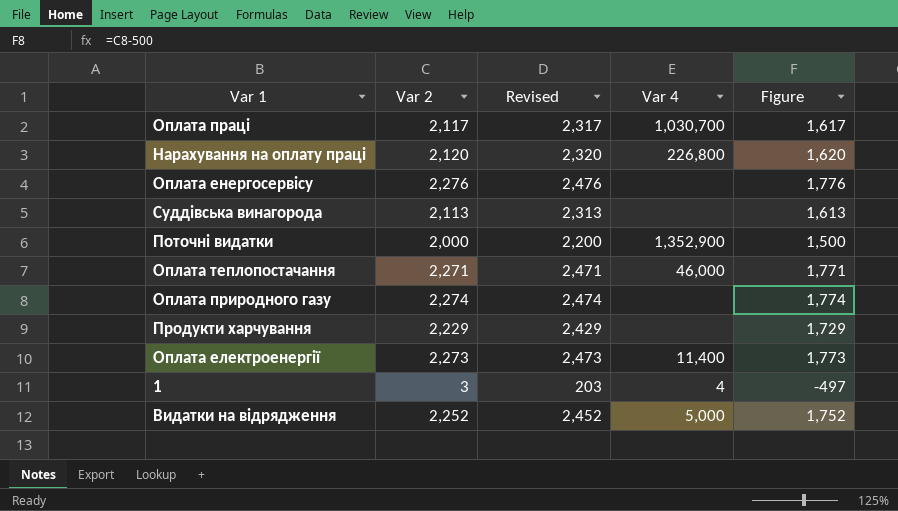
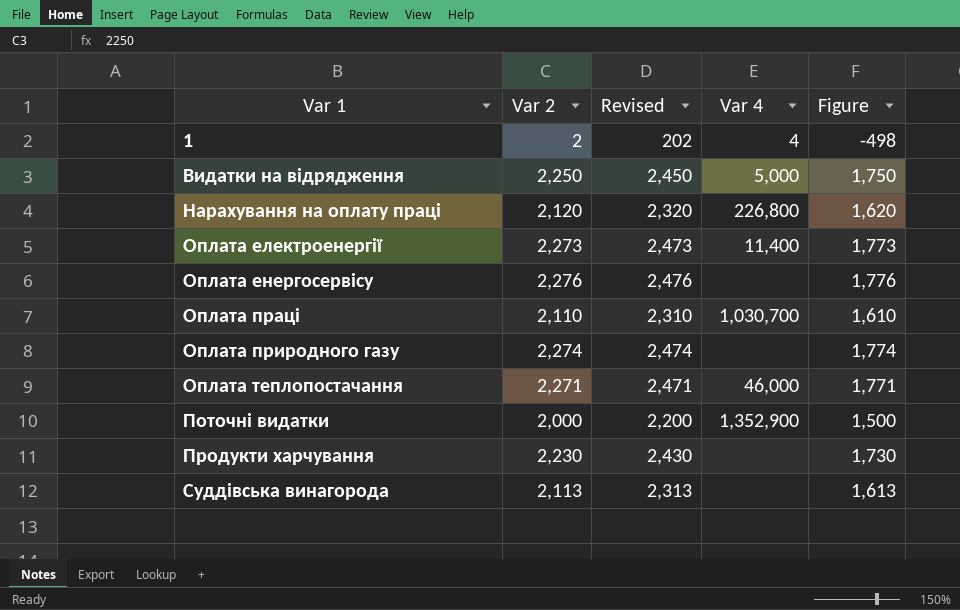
row order: none -> Var 1 ascending
1 | Var 2: 3 -> 2
1 | Revised: 203 -> 202
1 | Figure: -497 -> -498
Видатки на відрядження | Var 2: 2,252 -> 2,250
Видатки на відрядження | Revised: 2,452 -> 2,450
Видатки на відрядження | Figure: 1,752 -> 1,750
Оплата праці | Var 2: 2,117 -> 2,110
Оплата праці | Revised: 2,317 -> 2,310
Оплата праці | Figure: 1,617 -> 1,610
Продукти харчування | Var 2: 2,229 -> 2,230
Продукти харчування | Revised: 2,429 -> 2,430
Продукти харчування | Figure: 1,729 -> 1,730

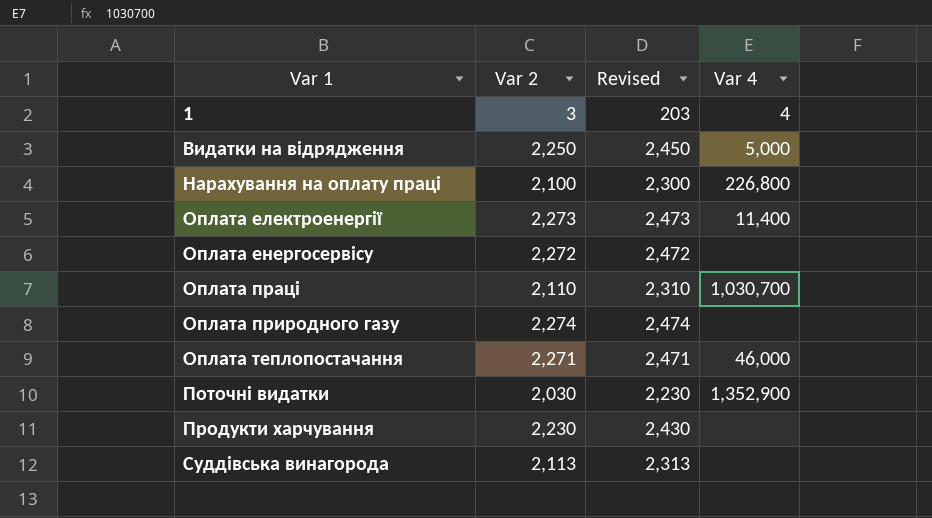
column Figure | formula: [Var 2] - 500 -> none
1 | Var 2: 2 -> 3
1 | Revised: 202 -> 203
Нарахування на оплату праці | Var 2: 2,120 -> 2,100
Нарахування на оплату праці | Revised: 2,320 -> 2,300
Оплата енергосервісу | Var 2: 2,276 -> 2,272
Оплата енергосервісу | Revised: 2,476 -> 2,472
Поточні видатки | Var 2: 2,000 -> 2,030
Поточні видатки | Revised: 2,200 -> 2,230

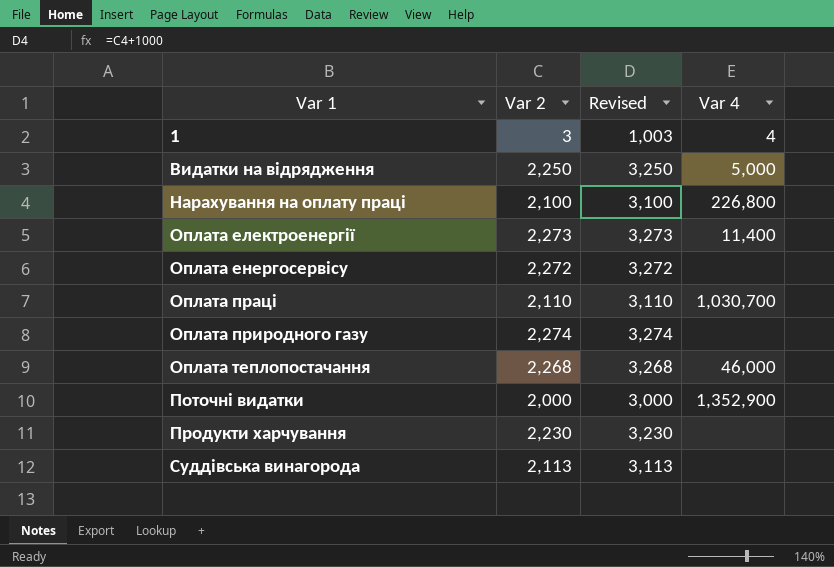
column Revised | formula: [Var 2] + 200 -> [Var 2] + 1000
Оплата теплопостачання | Var 2: 2,271 -> 2,268
Поточні видатки | Var 2: 2,030 -> 2,000

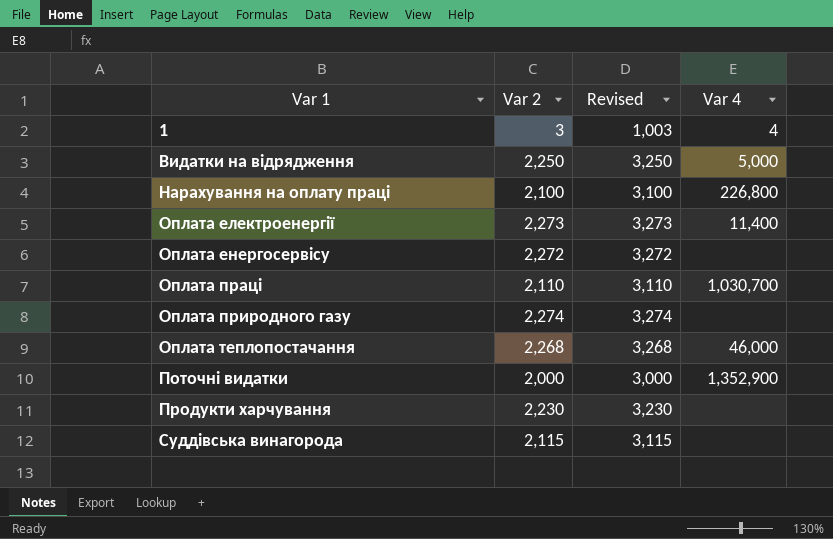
Суддівська винагорода | Var 2: 2,113 -> 2,115
Суддівська винагорода | Revised: 3,113 -> 3,115

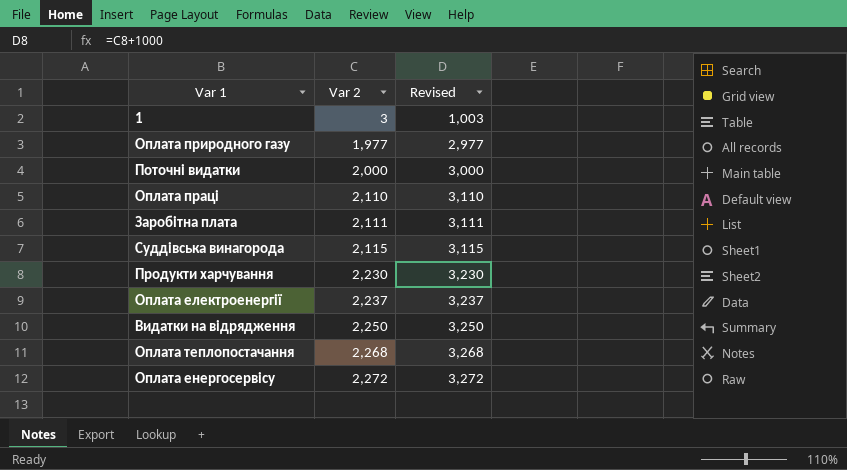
row order: Var 1 ascending -> Var 2 ascending
column Var 4 | position: 4 -> none
row Нарахування на оплату праці: 2,100 | 3,100 | 226,800 -> none
Оплата природного газу | Var 2: 2,274 -> 1,977
Оплата природного газу | Revised: 3,274 -> 2,977
row Заробітна плата: none -> 2,111 | 3,111
Оплата електроенергії | Var 2: 2,273 -> 2,237
Оплата електроенергії | Revised: 3,273 -> 3,237

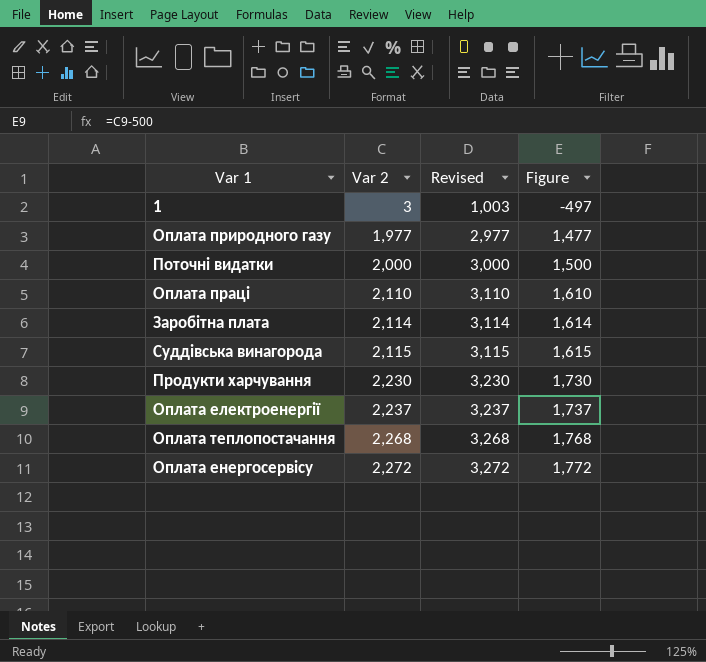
column Figure | formula: none -> [Var 2] - 500
row Видатки на відрядження: 2,250 | 3,250 -> none
Заробітна плата | Var 2: 2,111 -> 2,114
Заробітна плата | Revised: 3,111 -> 3,114

